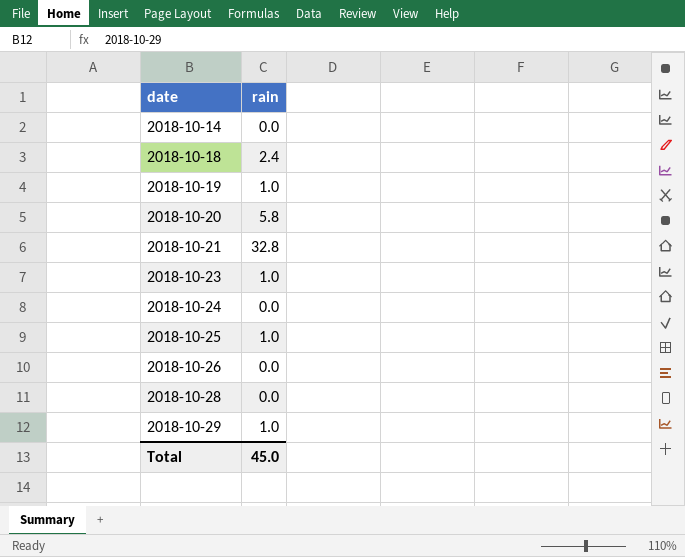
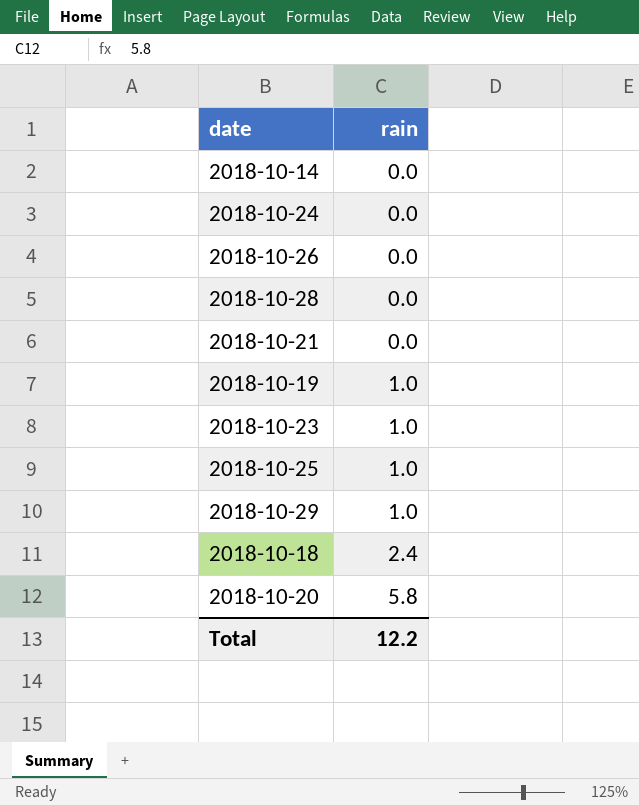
row order: date ascending -> rain ascending
2018-10-21 | rain: 32.8 -> 0.0
Total | rain: 45.0 -> 12.2

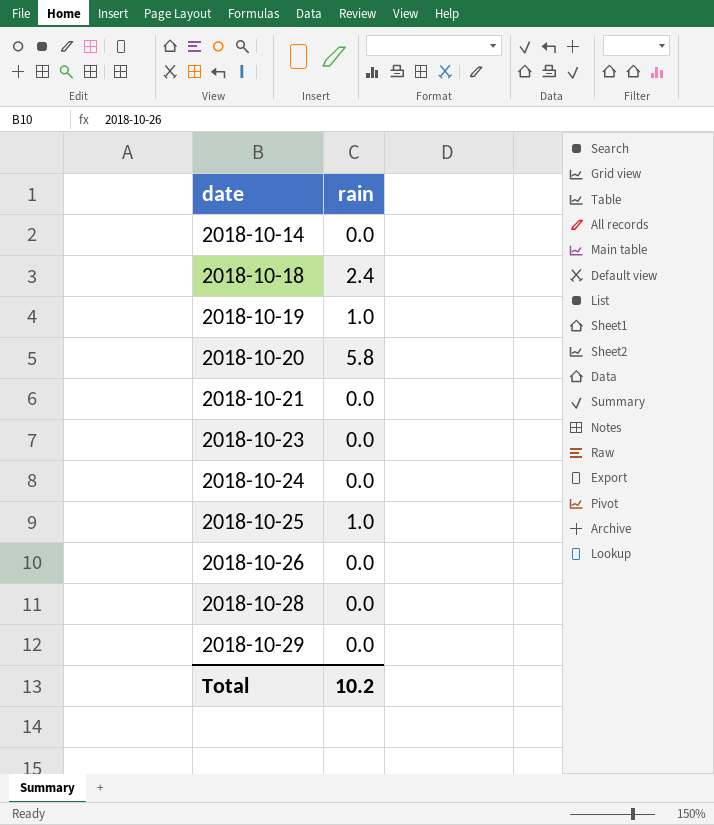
row order: rain ascending -> date ascending
2018-10-23 | rain: 1.0 -> 0.0
2018-10-29 | rain: 1.0 -> 0.0
Total | rain: 12.2 -> 10.2

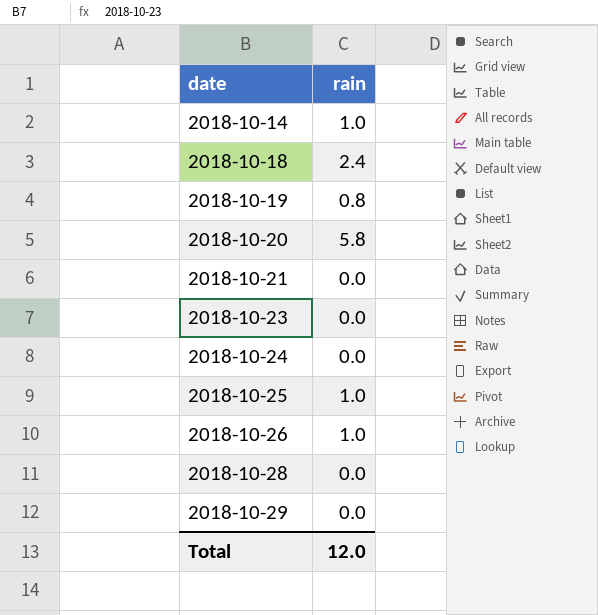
2018-10-14 | rain: 0.0 -> 1.0
2018-10-19 | rain: 1.0 -> 0.8
2018-10-26 | rain: 0.0 -> 1.0
Total | rain: 10.2 -> 12.0

